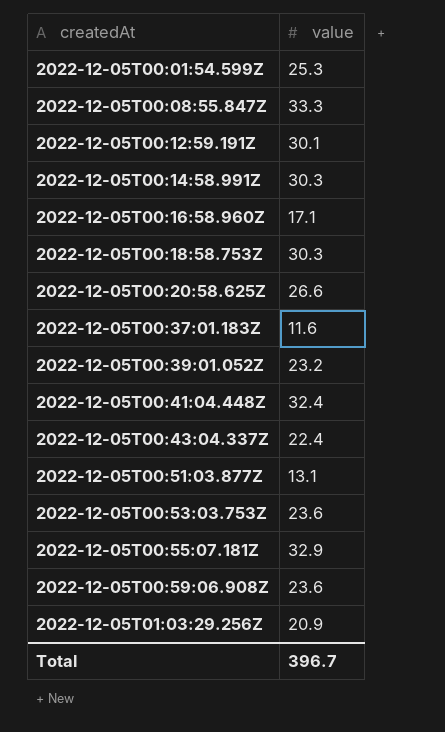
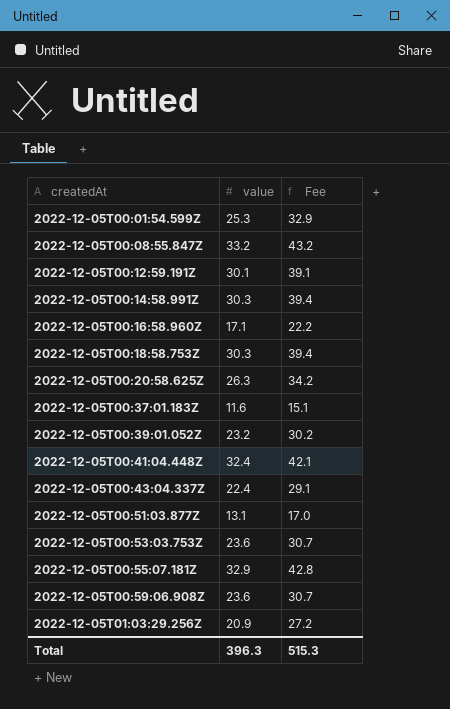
column Fee | formula: none -> [value] * 1.3
2022-12-05T00:08:55.847Z | value: 33.3 -> 33.2
2022-12-05T00:20:58.625Z | value: 26.6 -> 26.3
Total | value: 396.7 -> 396.3

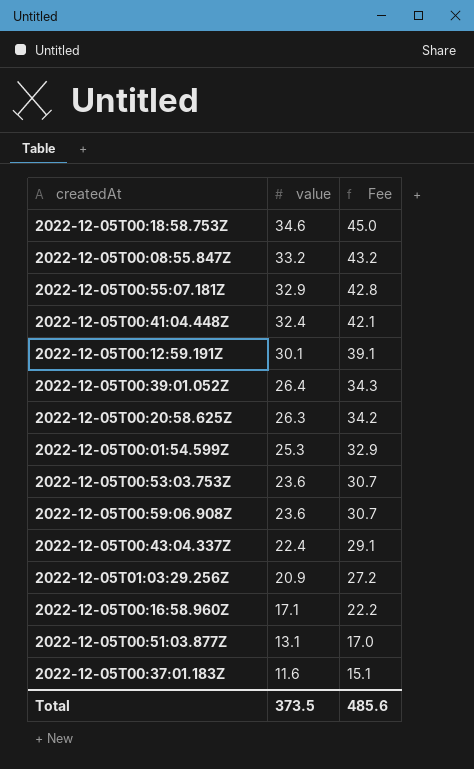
row order: createdAt ascending -> value descending
row 2022-12-05T00:14:58.991Z: 30.3 | 39.4 -> none
2022-12-05T00:18:58.753Z | value: 30.3 -> 34.6
2022-12-05T00:18:58.753Z | Fee: 39.4 -> 45.0
2022-12-05T00:39:01.052Z | value: 23.2 -> 26.4
2022-12-05T00:39:01.052Z | Fee: 30.2 -> 34.3
Total | value: 396.3 -> 373.5
Total | Fee: 515.3 -> 485.6

